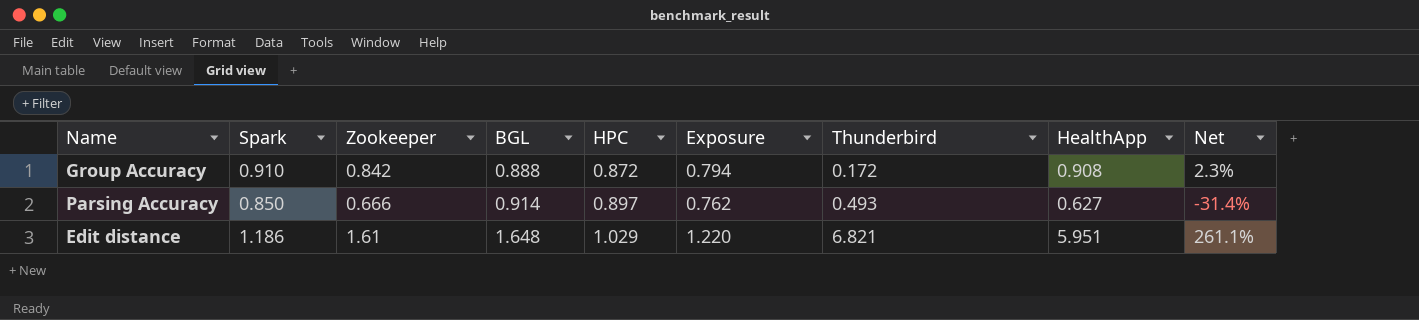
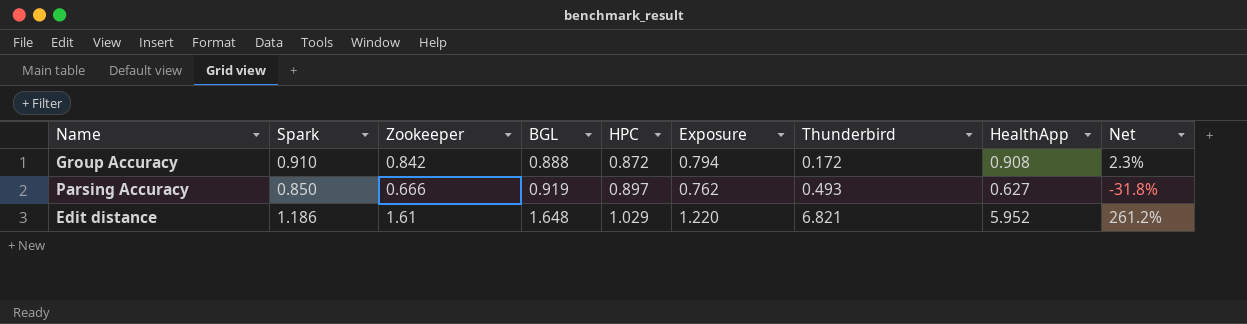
Parsing Accuracy | BGL: 0.914 -> 0.919
Parsing Accuracy | Net: -31.4% -> -31.8%
Edit distance | HealthApp: 5.951 -> 5.952
Edit distance | Net: 261.1% -> 261.2%

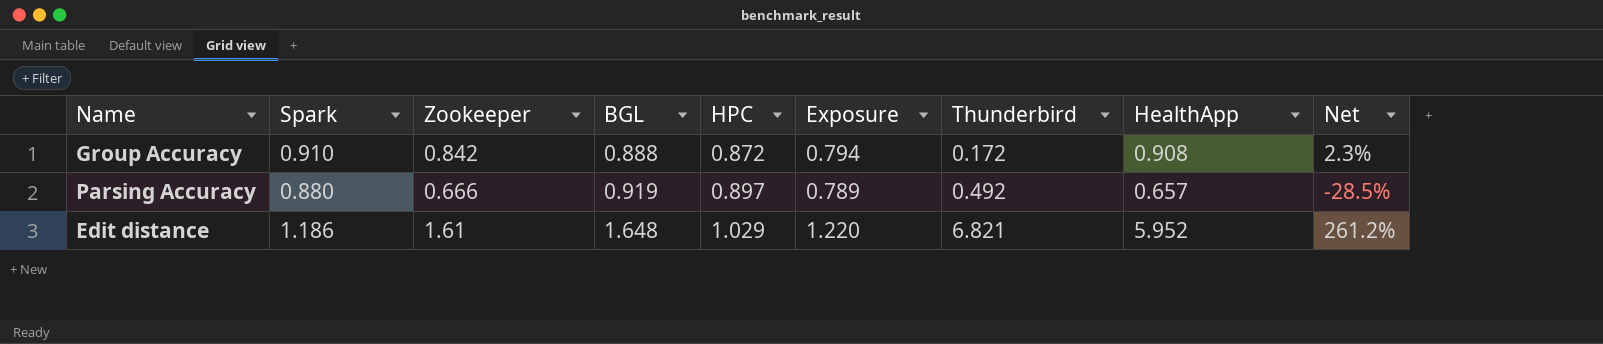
Parsing Accuracy | Spark: 0.850 -> 0.880
Parsing Accuracy | Exposure: 0.762 -> 0.789
Parsing Accuracy | Thunderbird: 0.493 -> 0.492
Parsing Accuracy | HealthApp: 0.627 -> 0.657
Parsing Accuracy | Net: -31.8% -> -28.5%

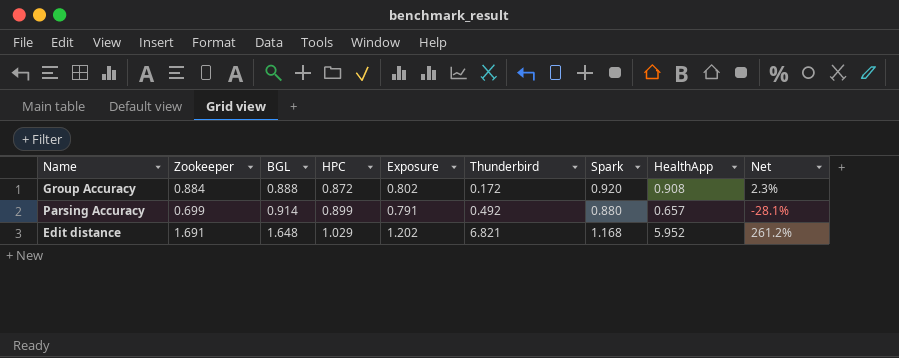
column Spark | position: 2 -> 7
Group Accuracy | Zookeeper: 0.842 -> 0.884
Group Accuracy | Exposure: 0.794 -> 0.802
Group Accuracy | Spark: 0.910 -> 0.920
Parsing Accuracy | Zookeeper: 0.666 -> 0.699
Parsing Accuracy | BGL: 0.919 -> 0.914
Parsing Accuracy | HPC: 0.897 -> 0.899
Parsing Accuracy | Exposure: 0.789 -> 0.791
Parsing Accuracy | Net: -28.5% -> -28.1%
Edit distance | Zookeeper: 1.61 -> 1.691
Edit distance | Exposure: 1.220 -> 1.202
Edit distance | Spark: 1.186 -> 1.168

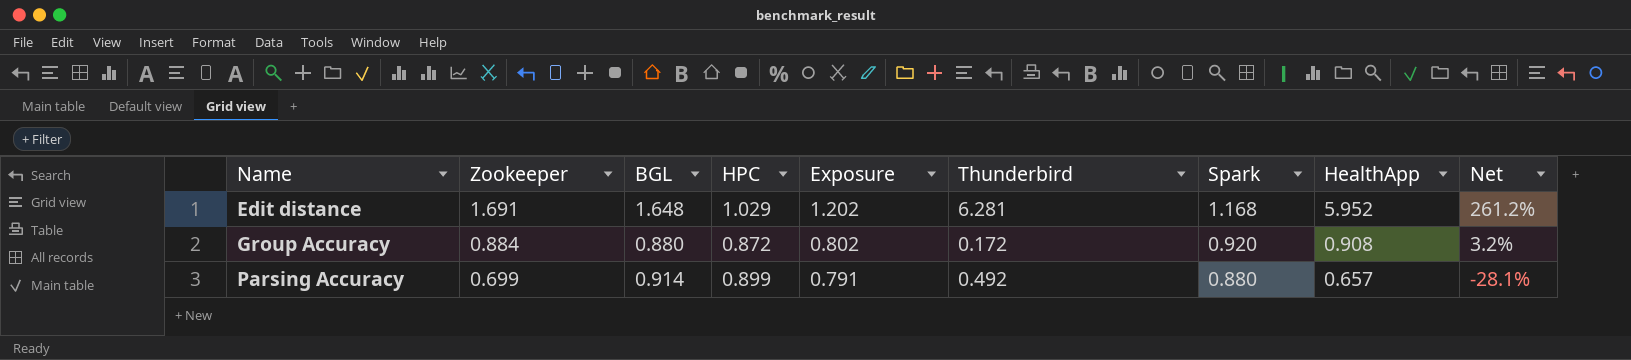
row order: BGL ascending -> Name ascending
Edit distance | Thunderbird: 6.821 -> 6.281
Group Accuracy | BGL: 0.888 -> 0.880
Group Accuracy | Net: 2.3% -> 3.2%

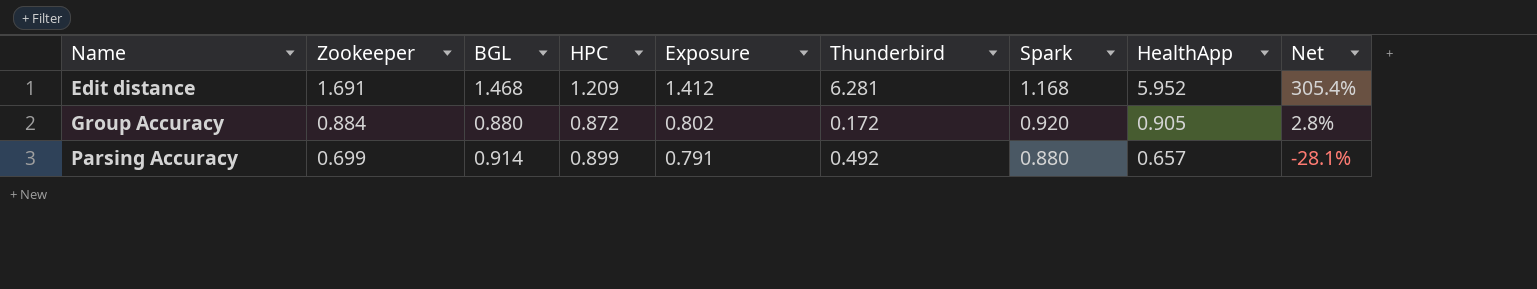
Edit distance | BGL: 1.648 -> 1.468
Edit distance | HPC: 1.029 -> 1.209
Edit distance | Exposure: 1.202 -> 1.412
Edit distance | Net: 261.2% -> 305.4%
Group Accuracy | HealthApp: 0.908 -> 0.905
Group Accuracy | Net: 3.2% -> 2.8%

